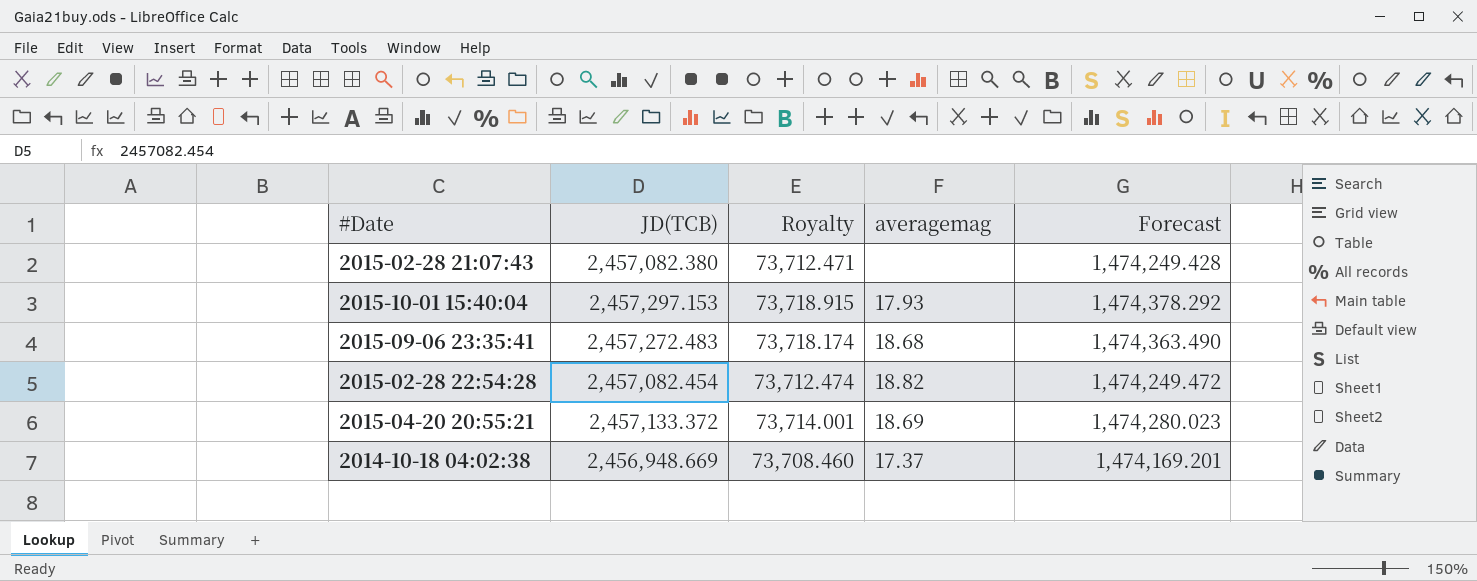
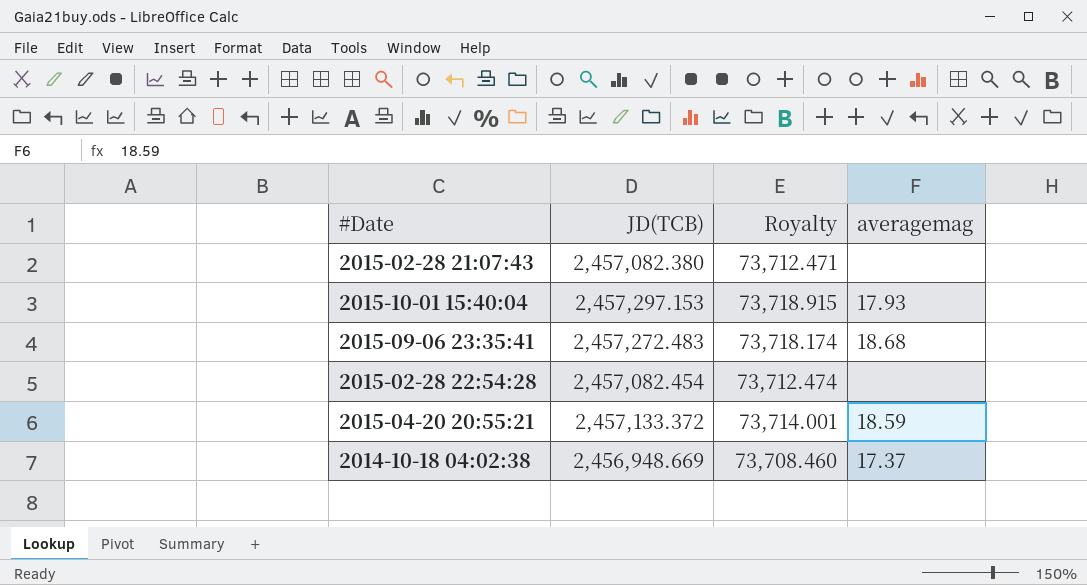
column Forecast | formula: [JD(TCB)] * 0.6 -> none
2015-02-28 22:54:28 | averagemag: 18.82 -> none
2015-04-20 20:55:21 | averagemag: 18.69 -> 18.59

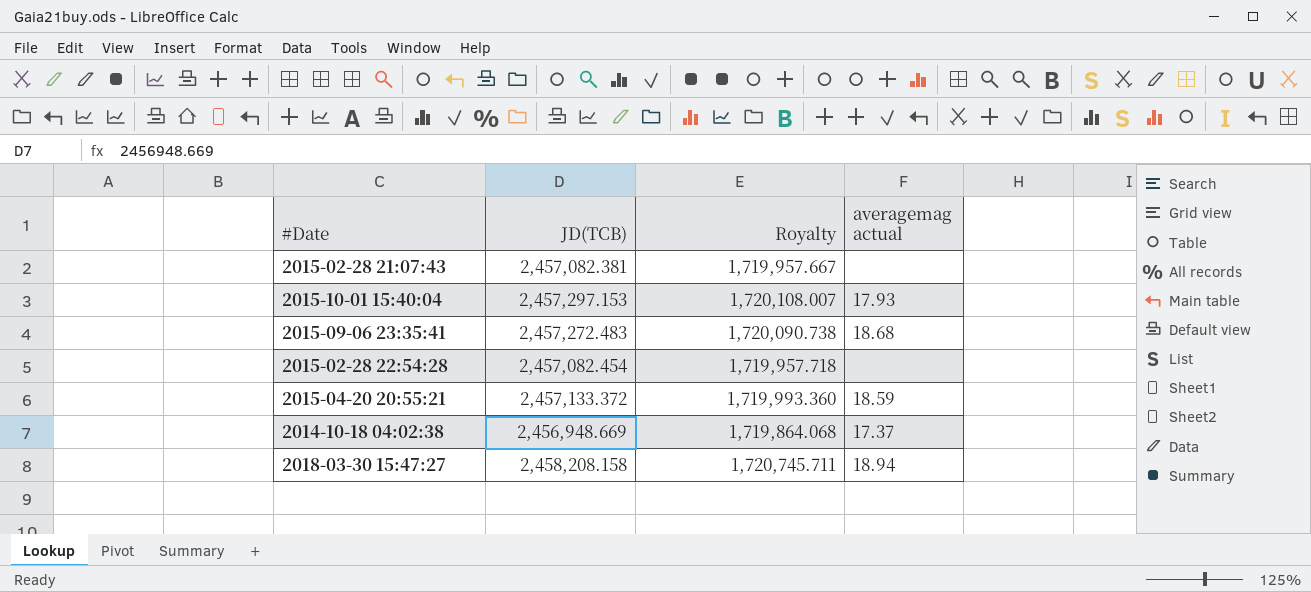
column Royalty | formula: [JD(TCB)] * 0.03 -> [JD(TCB)] * 0.7
column name: averagemag -> averagemag actual
2015-02-28 21:07:43 | JD(TCB): 2,457,082.380 -> 2,457,082.381
row 2018-03-30 15:47:27: none -> 2,458,208.158 | 1,720,745.711 | 18.94

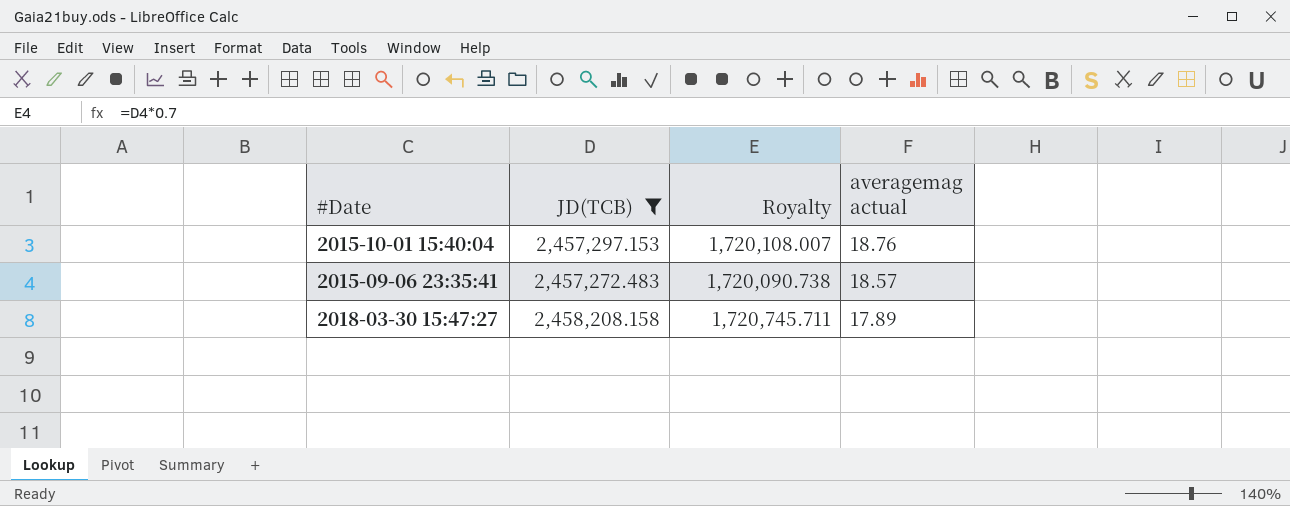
filter: none -> JD(TCB) >= 2,457,272.483
2015-10-01 15:40:04 | averagemag actual: 17.93 -> 18.76
2015-09-06 23:35:41 | averagemag actual: 18.68 -> 18.57
2018-03-30 15:47:27 | averagemag actual: 18.94 -> 17.89

